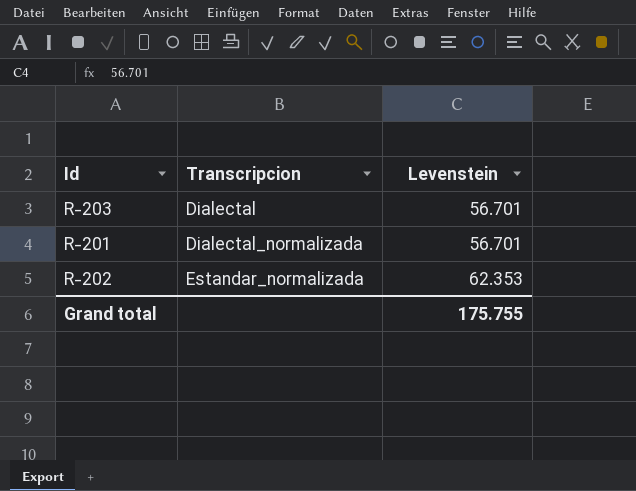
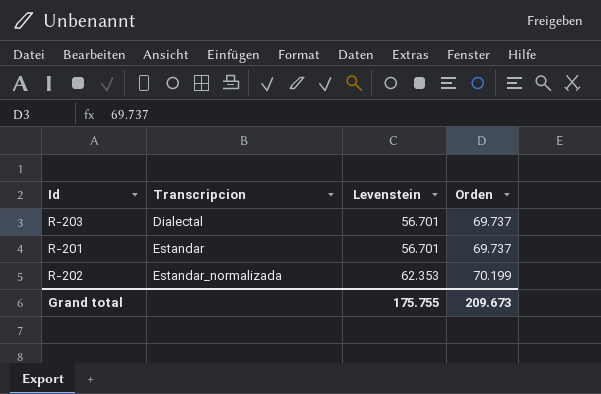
column Orden | position: none -> 4
R-201 | Transcripcion: Dialectal_normalizada -> Estandar

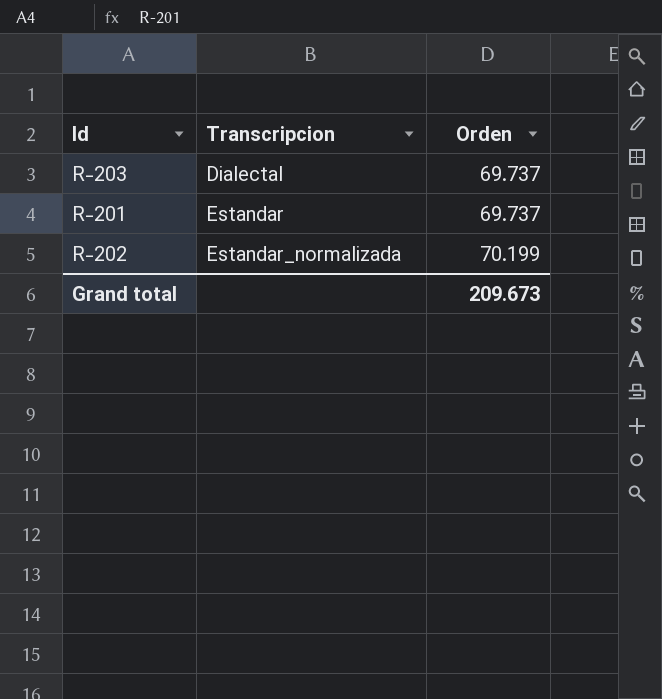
column Levenstein | position: 3 -> none

